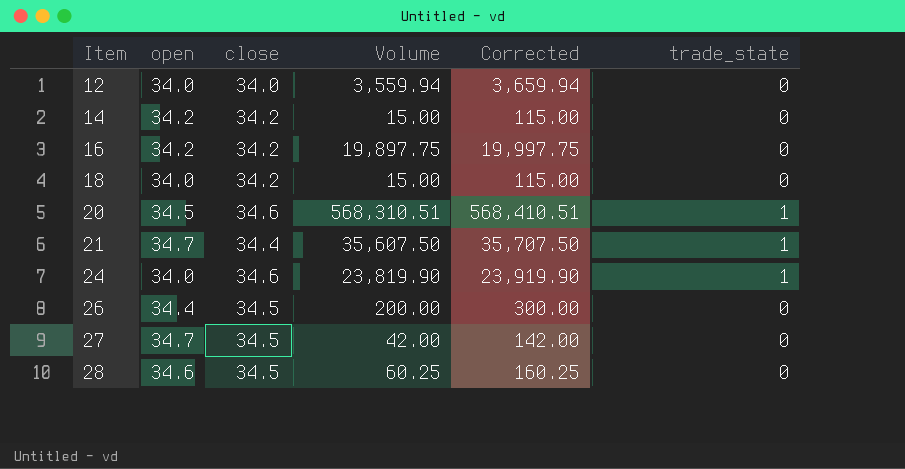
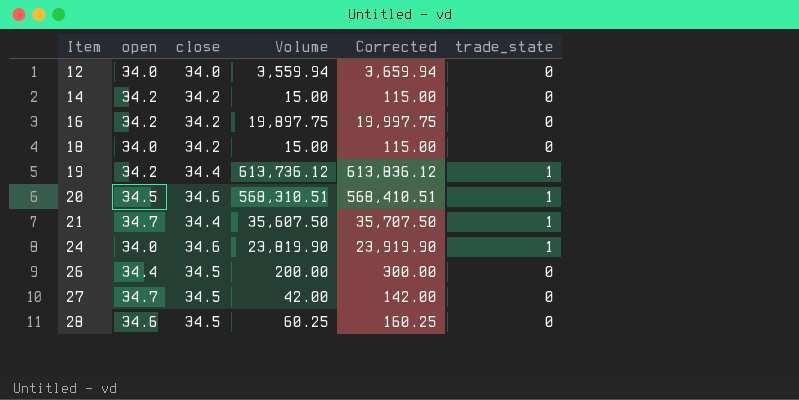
row 19: none -> 34.2 | 34.4 | 613,736.12 | 613,836.12 | 1

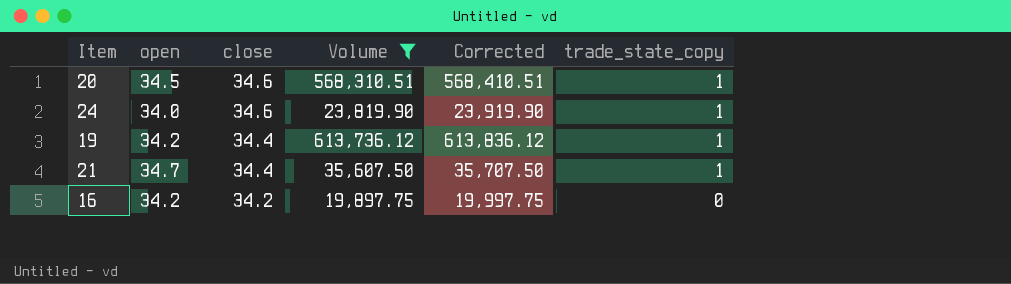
filter: none -> Volume >= 19,897.75
row order: Item ascending -> close descending
column name: trade_state -> trade_state_copy

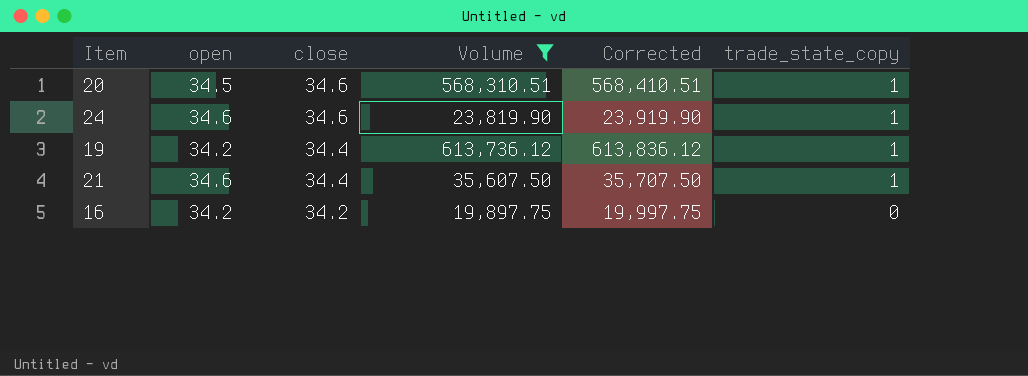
24 | open: 34.0 -> 34.6
21 | open: 34.7 -> 34.6

